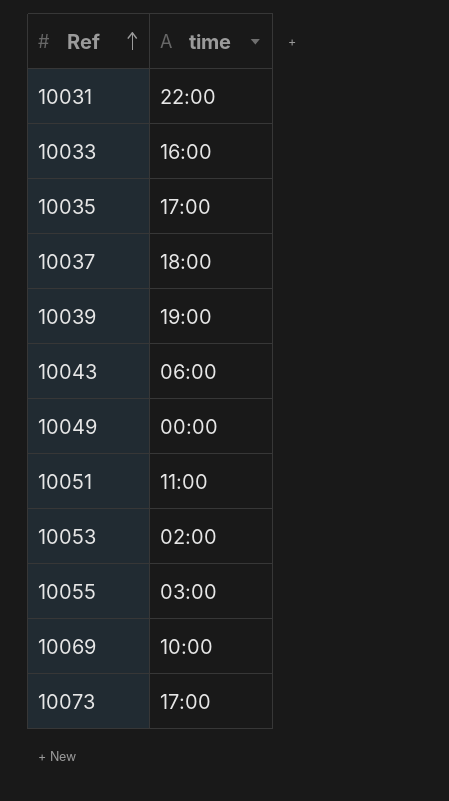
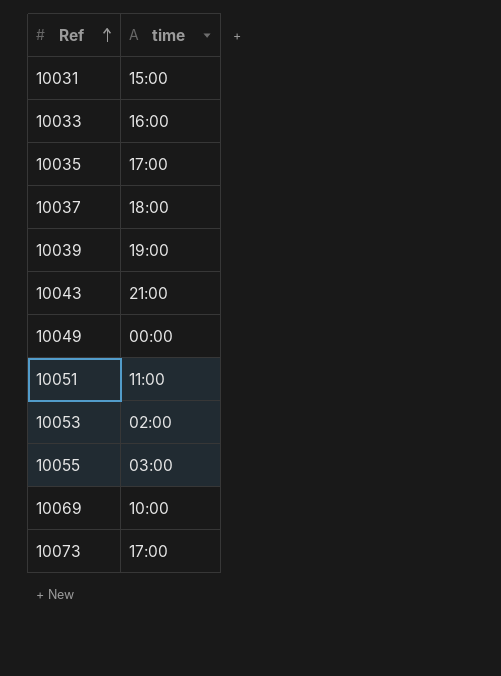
10031 | time: 22:00 -> 15:00
10043 | time: 06:00 -> 21:00

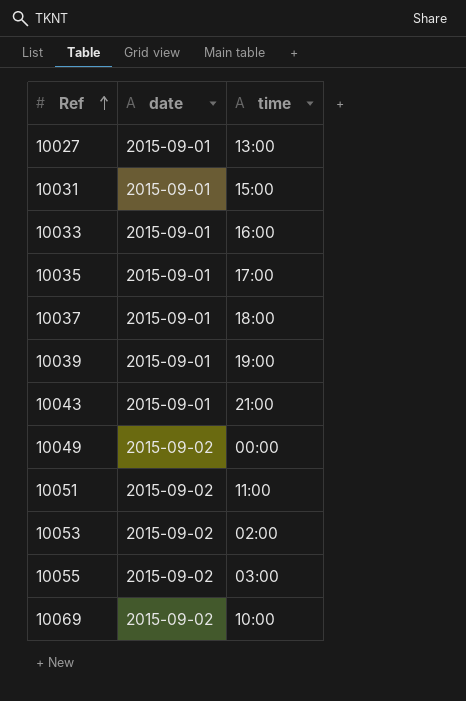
column date | position: none -> 2
row 10073: 17:00 -> none
row 10027: none -> 2015-09-01 | 13:00

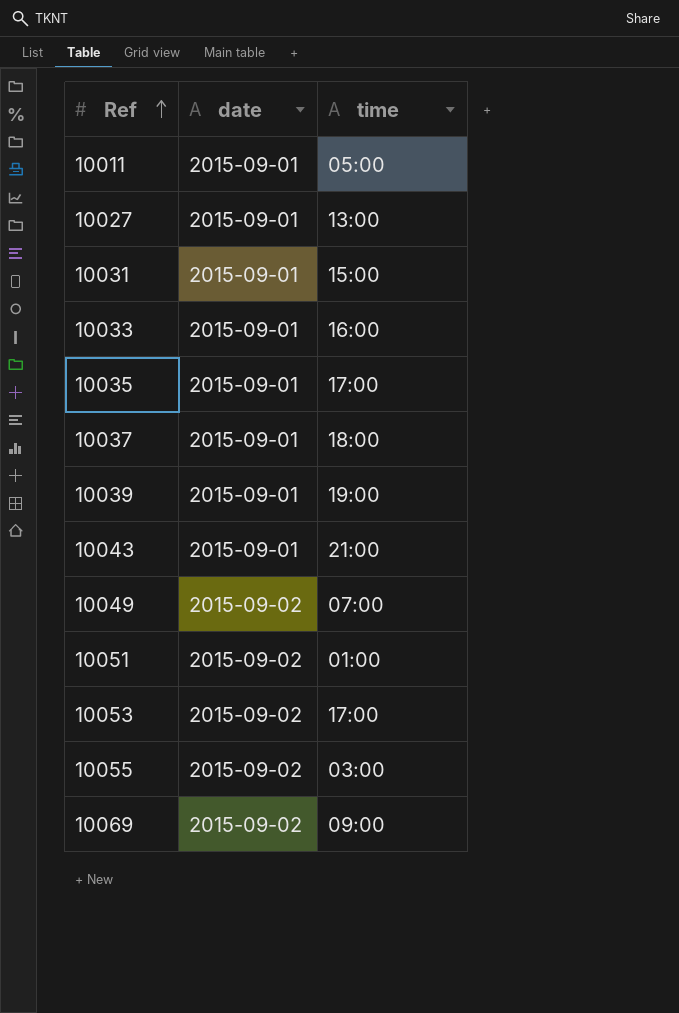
row 10011: none -> 2015-09-01 | 05:00
10049 | time: 00:00 -> 07:00
10051 | time: 11:00 -> 01:00
10053 | time: 02:00 -> 17:00
10069 | time: 10:00 -> 09:00

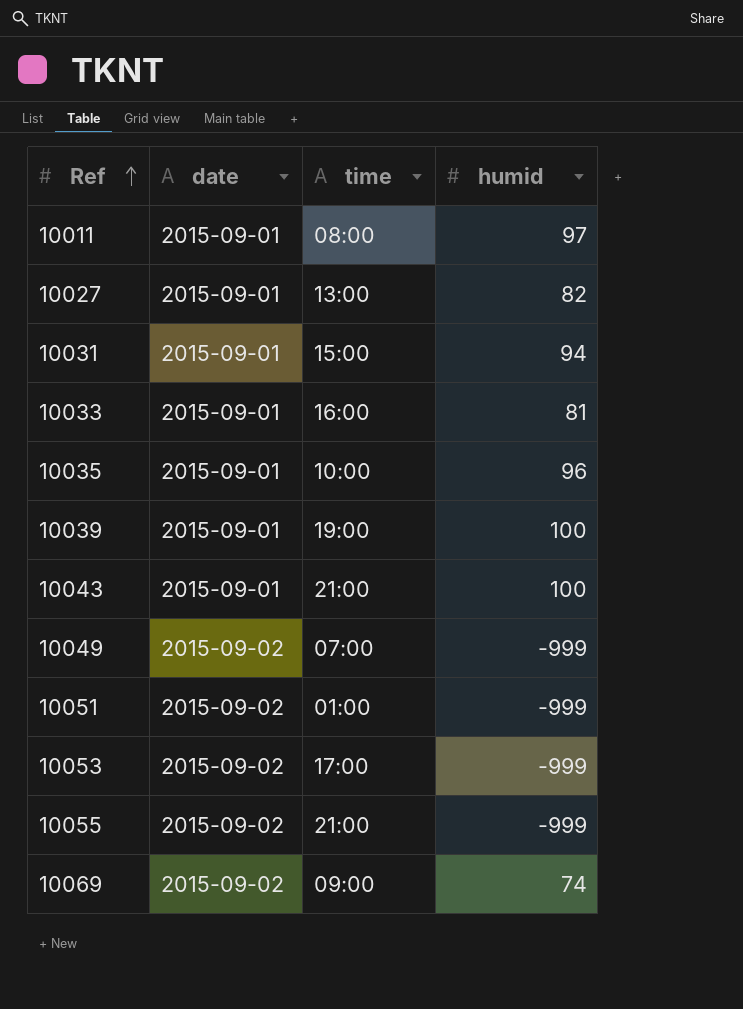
column humid | position: none -> 4
row 10037: 2015-09-01 | 18:00 -> none
10011 | time: 05:00 -> 08:00
10035 | time: 17:00 -> 10:00
10055 | time: 03:00 -> 21:00

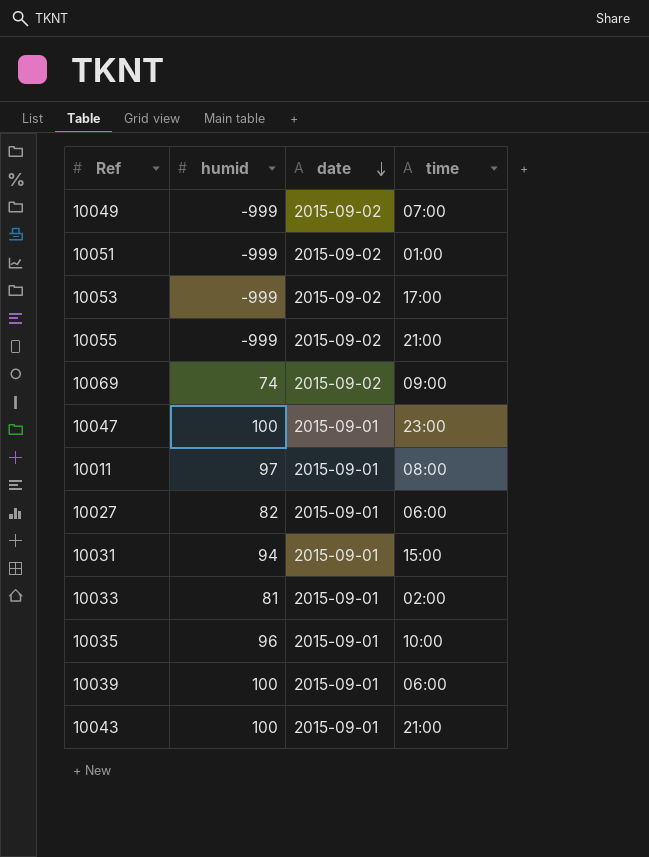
row order: Ref ascending -> date descending
column humid | position: 4 -> 2
row 10047: none -> 100 | 2015-09-01 | 23:00
10027 | time: 13:00 -> 06:00
10033 | time: 16:00 -> 02:00
10039 | time: 19:00 -> 06:00

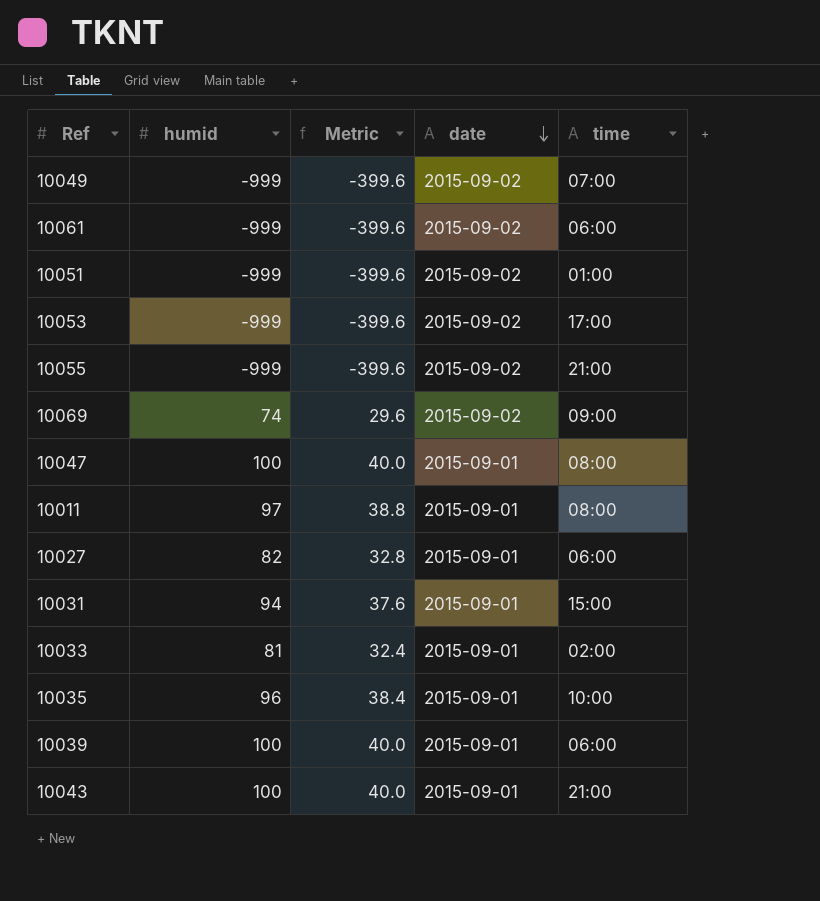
column Metric | formula: none -> [humid] * 0.4
row 10061: none -> -999 | -399.6 | 2015-09-02 | 06:00
10047 | time: 23:00 -> 08:00

